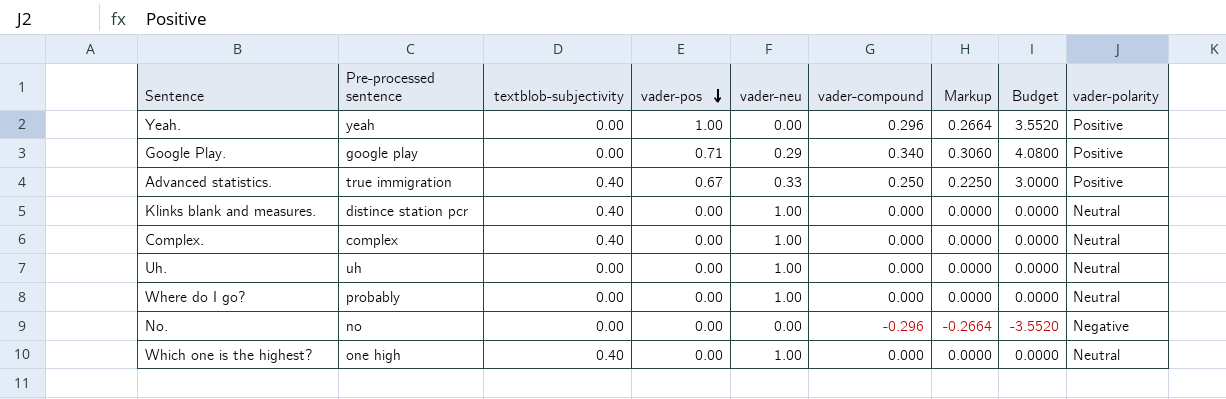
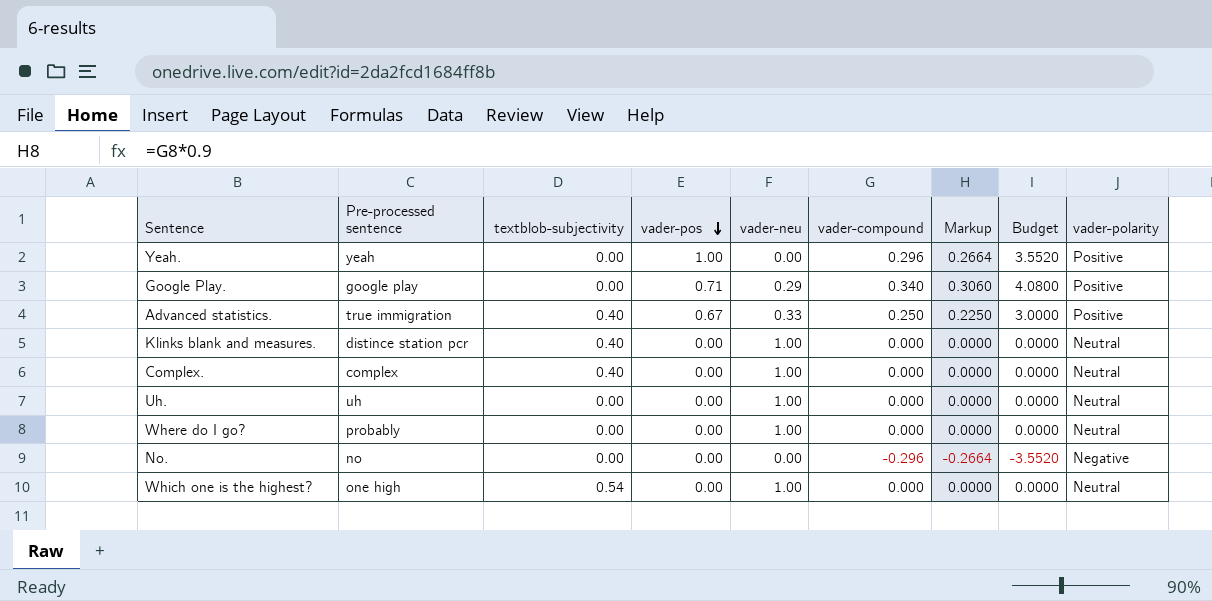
Which one is the highest? | textblob-subjectivity: 0.40 -> 0.54

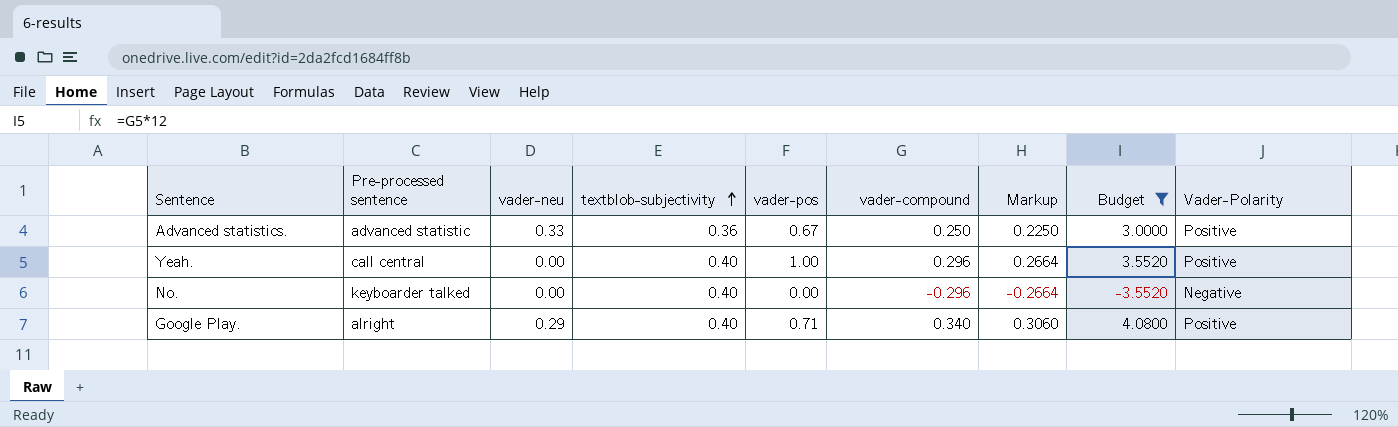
filter: none -> Budget != 0.0000
row order: vader-pos descending -> textblob-subjectivity ascending
column vader-neu | position: 5 -> 3
column name: vader-polarity -> Vader-Polarity
Advanced statistics. | Pre-processed sentence: true immigration -> advanced statistic
Advanced statistics. | textblob-subjectivity: 0.40 -> 0.36
Yeah. | Pre-processed sentence: yeah -> call central
Yeah. | textblob-subjectivity: 0.00 -> 0.40
No. | Pre-processed sentence: no -> keyboarder talked
No. | textblob-subjectivity: 0.00 -> 0.40
Google Play. | Pre-processed sentence: google play -> alright
Google Play. | textblob-subjectivity: 0.00 -> 0.40

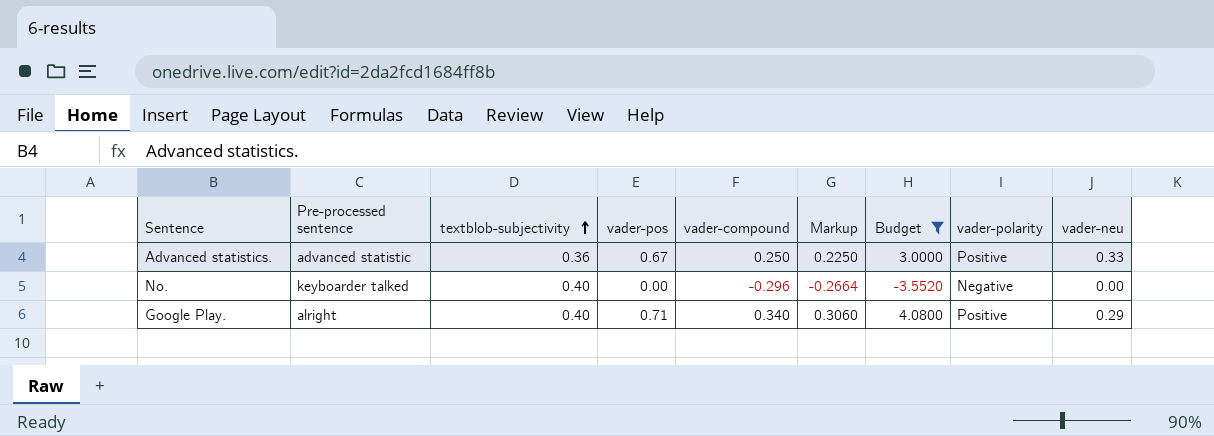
column name: Vader-Polarity -> vader-polarity
column vader-neu | position: 3 -> 9
row Yeah.: call central | 0.00 | 0.40 | 1.00 | 0.296 | 0.2664 | 3.5520 | Positive -> none

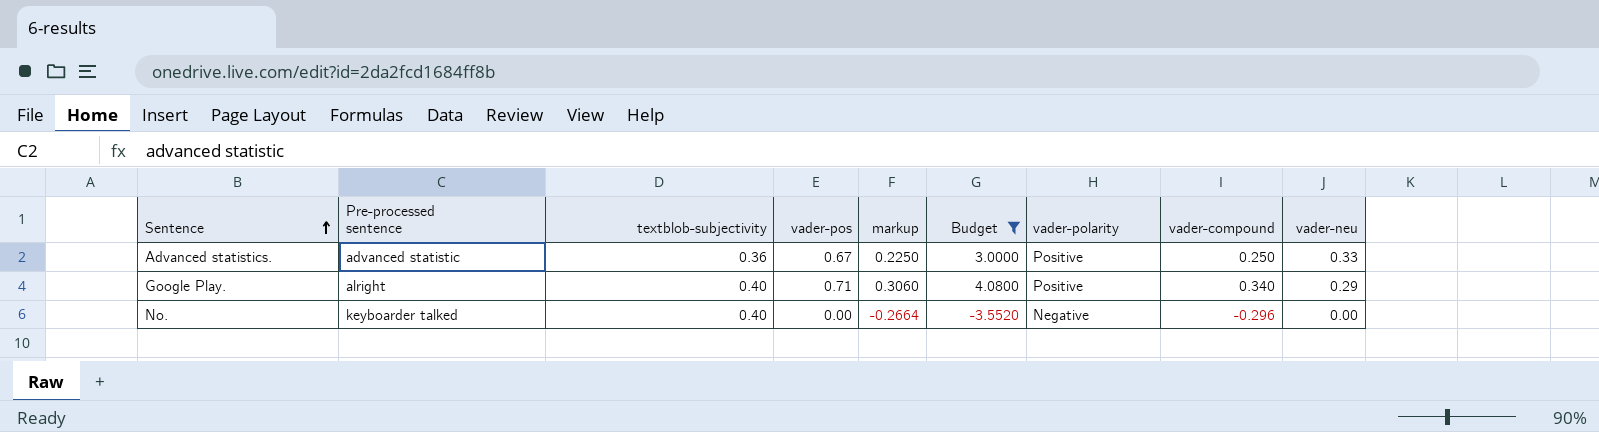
row order: textblob-subjectivity ascending -> Sentence ascending
column name: Markup -> markup
column vader-compound | position: 5 -> 8

